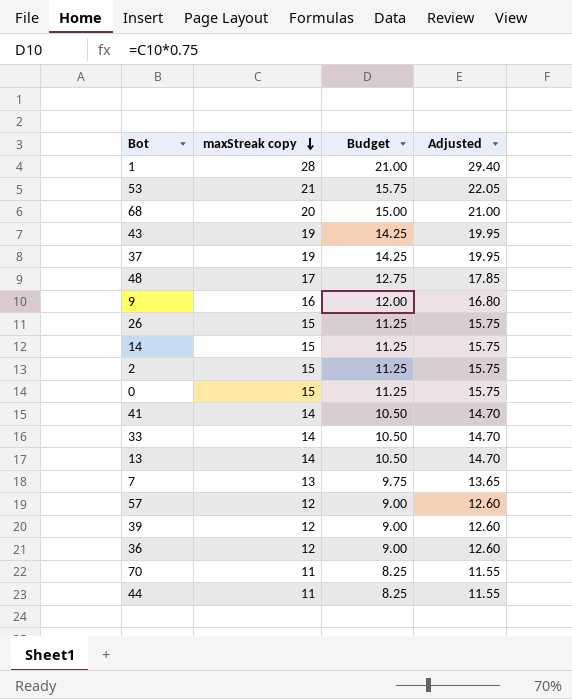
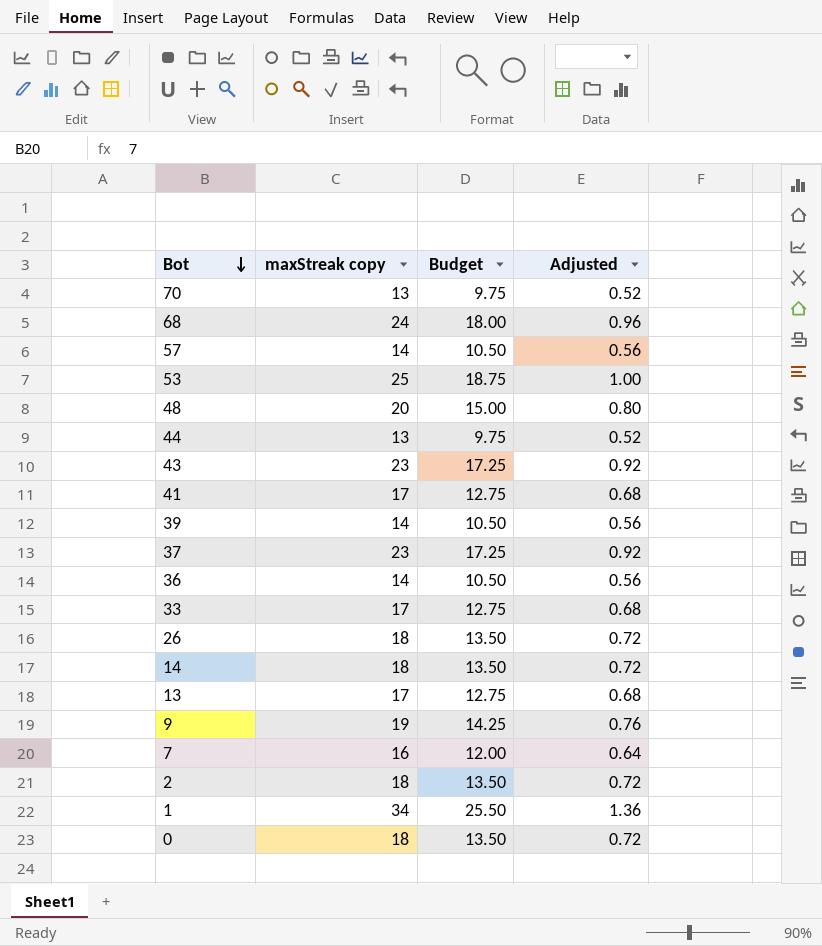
row order: maxStreak copy descending -> Bot descending
column Adjusted | formula: [maxStreak copy] * 1.05 -> [maxStreak copy] * 0.04
70 | maxStreak copy: 11 -> 13
70 | Budget: 8.25 -> 9.75
68 | maxStreak copy: 20 -> 24
68 | Budget: 15.00 -> 18.00
57 | maxStreak copy: 12 -> 14
57 | Budget: 9.00 -> 10.50
53 | maxStreak copy: 21 -> 25
53 | Budget: 15.75 -> 18.75
48 | maxStreak copy: 17 -> 20
48 | Budget: 12.75 -> 15.00
44 | maxStreak copy: 11 -> 13
44 | Budget: 8.25 -> 9.75
43 | maxStreak copy: 19 -> 23
43 | Budget: 14.25 -> 17.25
41 | maxStreak copy: 14 -> 17
41 | Budget: 10.50 -> 12.75
39 | maxStreak copy: 12 -> 14
39 | Budget: 9.00 -> 10.50
37 | maxStreak copy: 19 -> 23
37 | Budget: 14.25 -> 17.25
36 | maxStreak copy: 12 -> 14
36 | Budget: 9.00 -> 10.50
33 | maxStreak copy: 14 -> 17
33 | Budget: 10.50 -> 12.75
26 | maxStreak copy: 15 -> 18
26 | Budget: 11.25 -> 13.50
14 | maxStreak copy: 15 -> 18
14 | Budget: 11.25 -> 13.50
13 | maxStreak copy: 14 -> 17
13 | Budget: 10.50 -> 12.75
9 | maxStreak copy: 16 -> 19
9 | Budget: 12.00 -> 14.25
7 | maxStreak copy: 13 -> 16
7 | Budget: 9.75 -> 12.00
2 | maxStreak copy: 15 -> 18
2 | Budget: 11.25 -> 13.50
1 | maxStreak copy: 28 -> 34
1 | Budget: 21.00 -> 25.50
0 | maxStreak copy: 15 -> 18
0 | Budget: 11.25 -> 13.50

